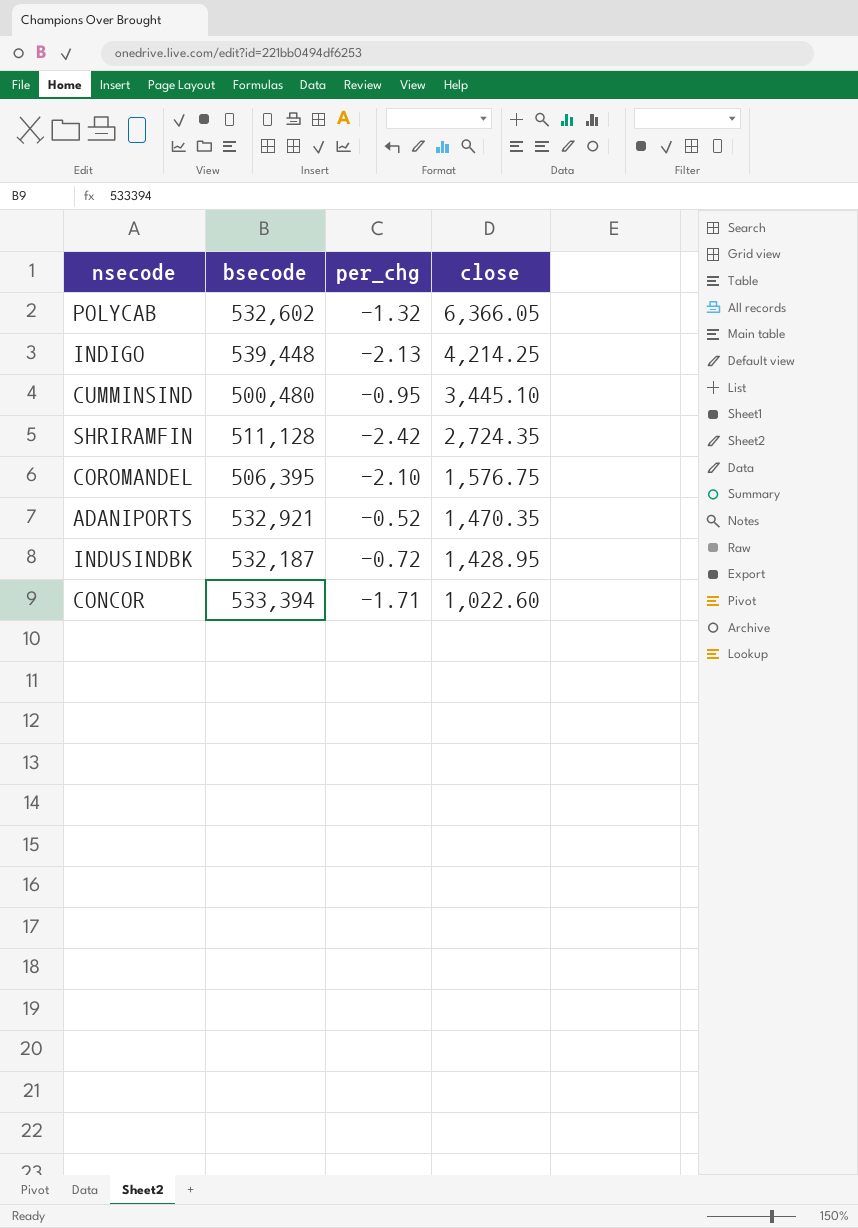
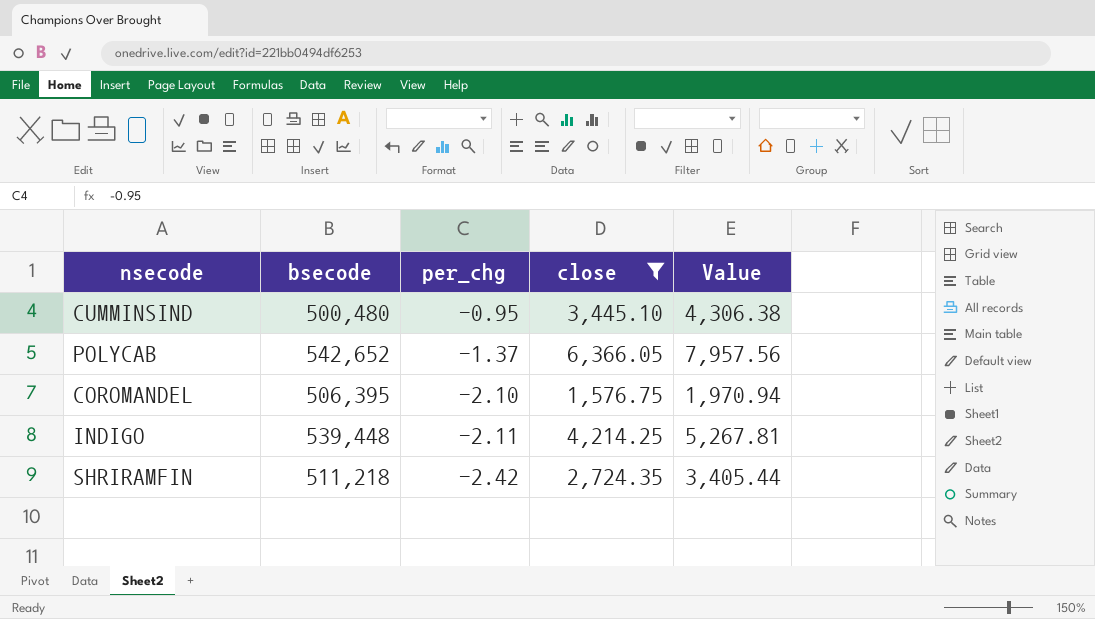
filter: none -> close >= 1,576.75
row order: close descending -> per_chg descending
column Value | formula: none -> [close] * 1.25
POLYCAB | bsecode: 532,602 -> 542,652
POLYCAB | per_chg: -1.32 -> -1.37
INDIGO | per_chg: -2.13 -> -2.11
SHRIRAMFIN | bsecode: 511,128 -> 511,218

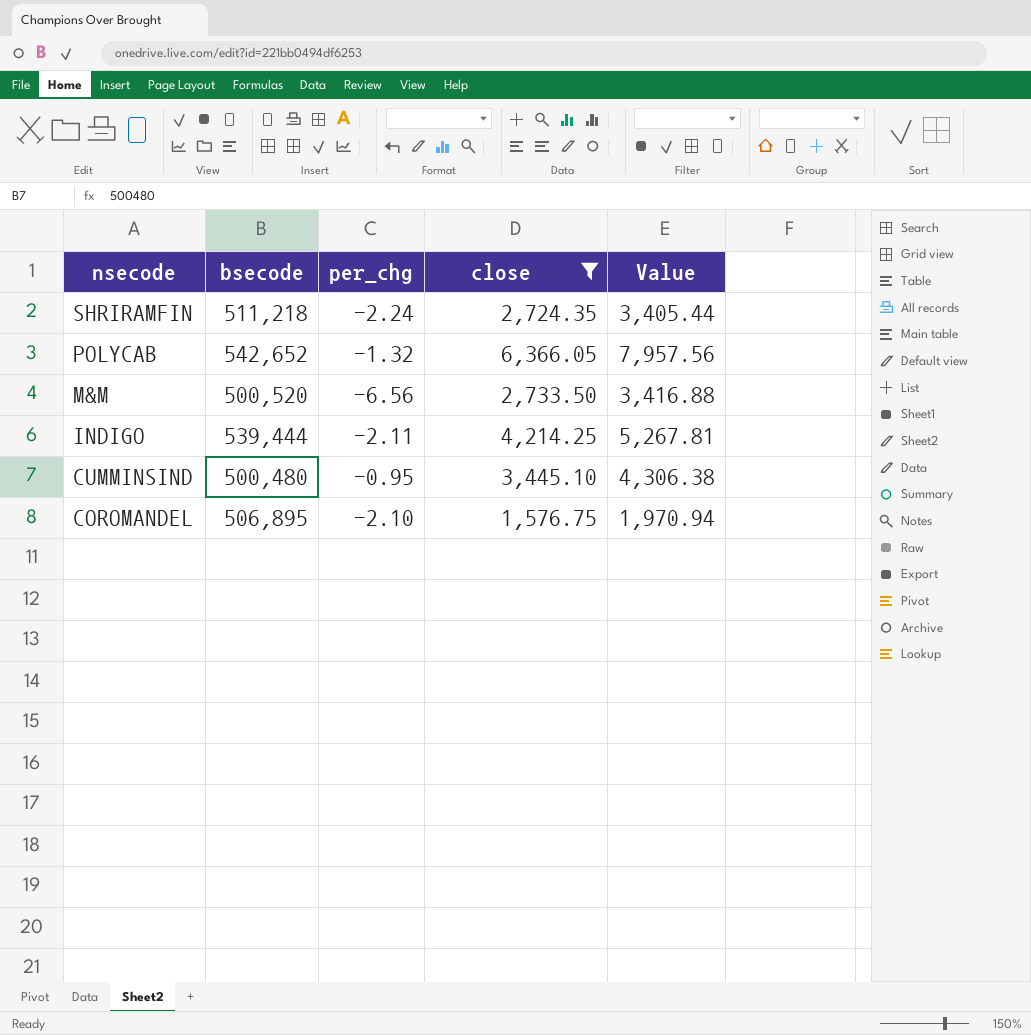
row order: per_chg descending -> nsecode descending
SHRIRAMFIN | per_chg: -2.42 -> -2.24
POLYCAB | per_chg: -1.37 -> -1.32
row M&M: none -> 500,520 | -6.56 | 2,733.50 | 3,416.88
INDIGO | bsecode: 539,448 -> 539,444
COROMANDEL | bsecode: 506,395 -> 506,895

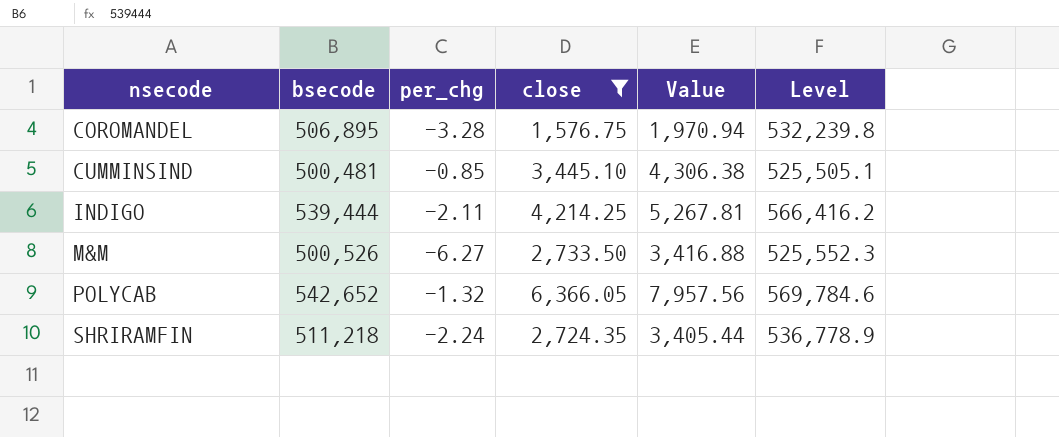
row order: nsecode descending -> nsecode ascending
column Level | formula: none -> [bsecode] * 1.05
COROMANDEL | per_chg: -2.10 -> -3.28
CUMMINSIND | bsecode: 500,480 -> 500,481
CUMMINSIND | per_chg: -0.95 -> -0.85
M&M | bsecode: 500,520 -> 500,526
M&M | per_chg: -6.56 -> -6.27

